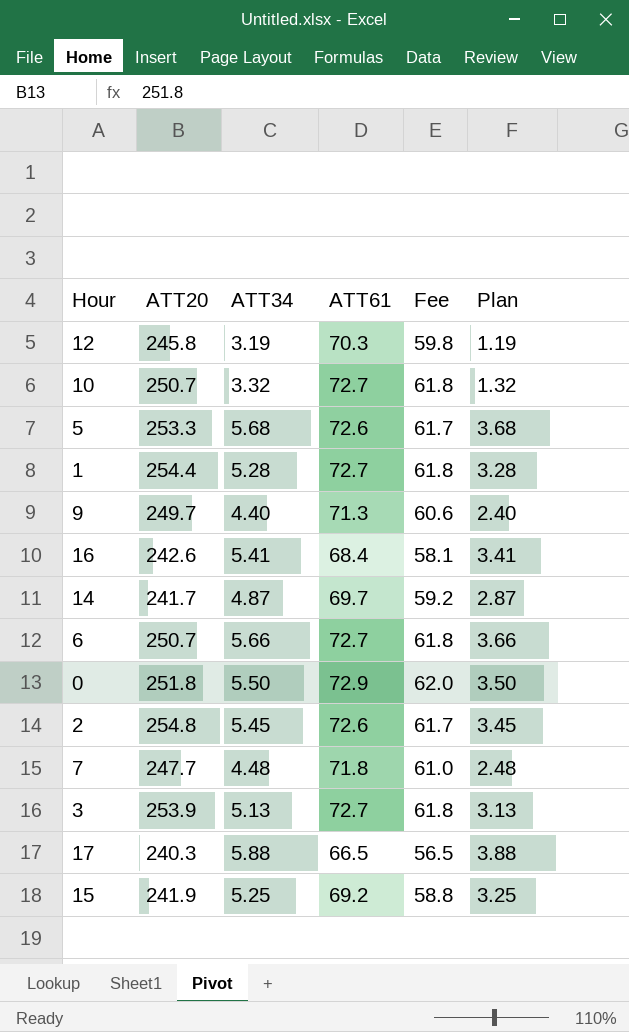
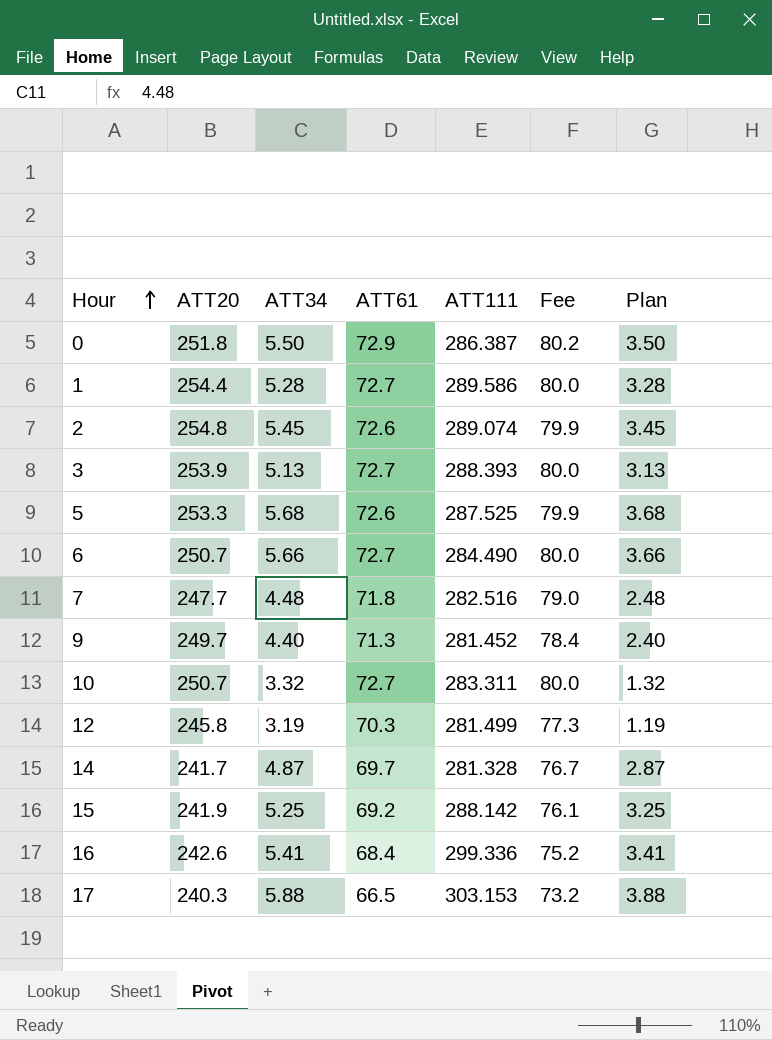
row order: none -> Hour ascending
column ATT111 | position: none -> 5
column Fee | formula: [ATT61] * 0.85 -> [ATT61] * 1.1

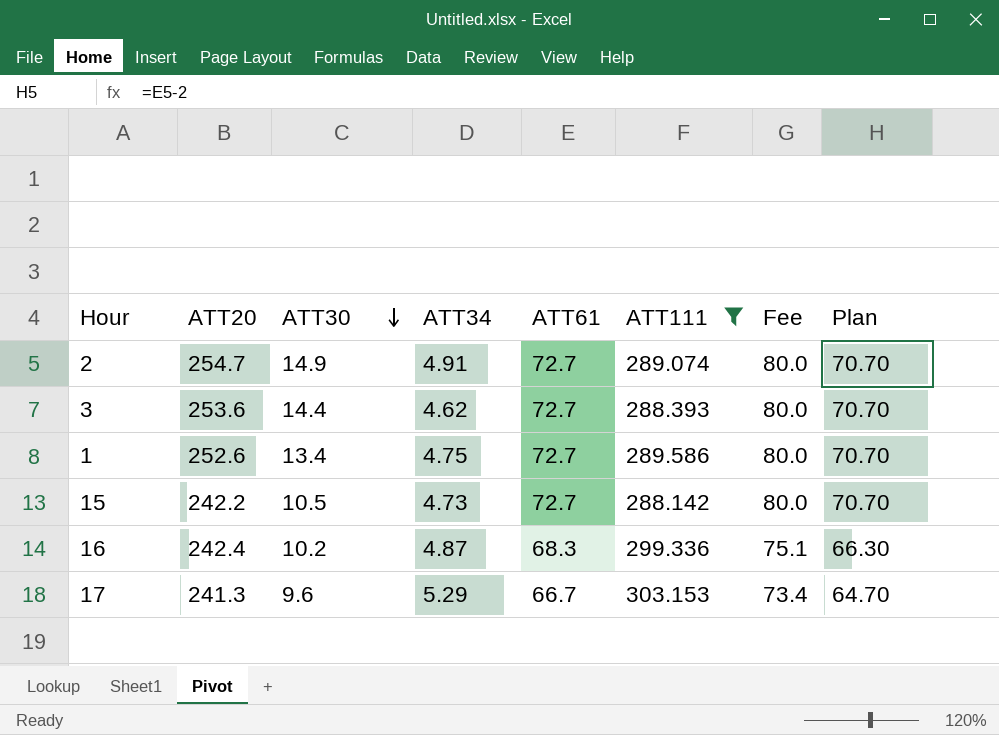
filter: none -> ATT111 >= 288.142
row order: Hour ascending -> ATT30 descending
column ATT30 | position: none -> 3
column Plan | formula: [ATT34] - 2 -> [ATT61] - 2
2 | ATT20: 254.8 -> 254.7
2 | ATT34: 5.45 -> 4.91
2 | ATT61: 72.6 -> 72.7
2 | Fee: 79.9 -> 80.0
3 | ATT20: 253.9 -> 253.6
3 | ATT34: 5.13 -> 4.62
1 | ATT20: 254.4 -> 252.6
1 | ATT34: 5.28 -> 4.75
15 | ATT20: 241.9 -> 242.2
15 | ATT34: 5.25 -> 4.73
15 | ATT61: 69.2 -> 72.7
15 | Fee: 76.1 -> 80.0
16 | ATT20: 242.6 -> 242.4
16 | ATT34: 5.41 -> 4.87
16 | ATT61: 68.4 -> 68.3
16 | Fee: 75.2 -> 75.1
17 | ATT20: 240.3 -> 241.3
17 | ATT34: 5.88 -> 5.29
17 | ATT61: 66.5 -> 66.7
17 | Fee: 73.2 -> 73.4

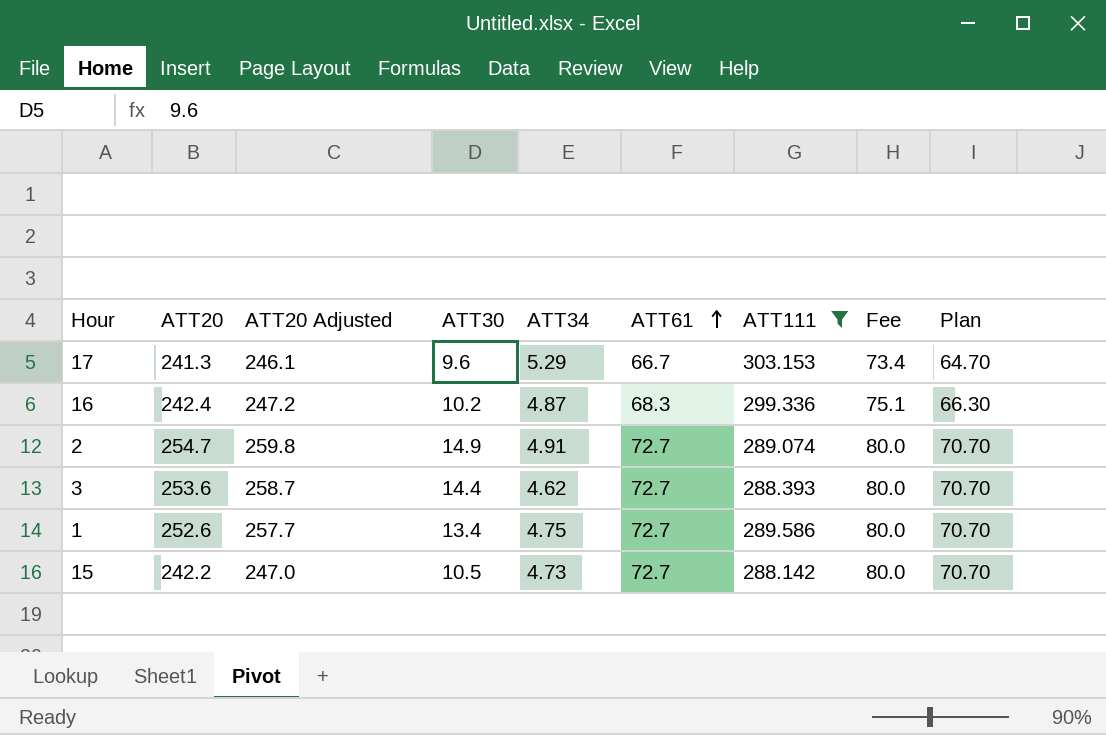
row order: ATT30 descending -> ATT61 ascending
column ATT20 Adjusted | formula: none -> [ATT20] * 1.02

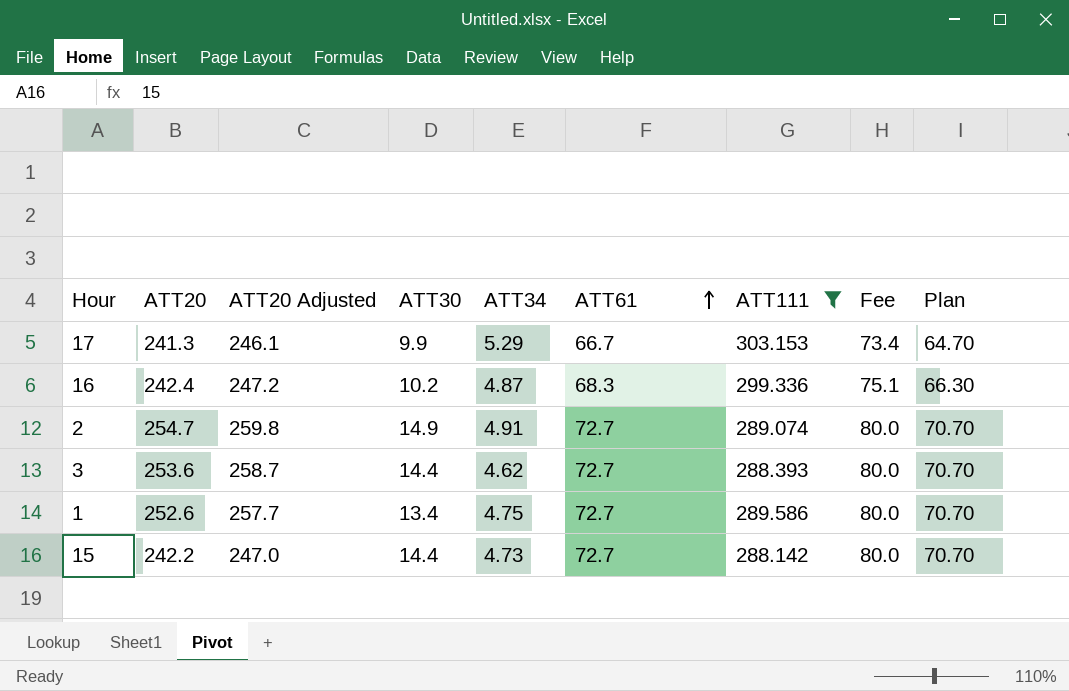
17 | ATT30: 9.6 -> 9.9
15 | ATT30: 10.5 -> 14.4

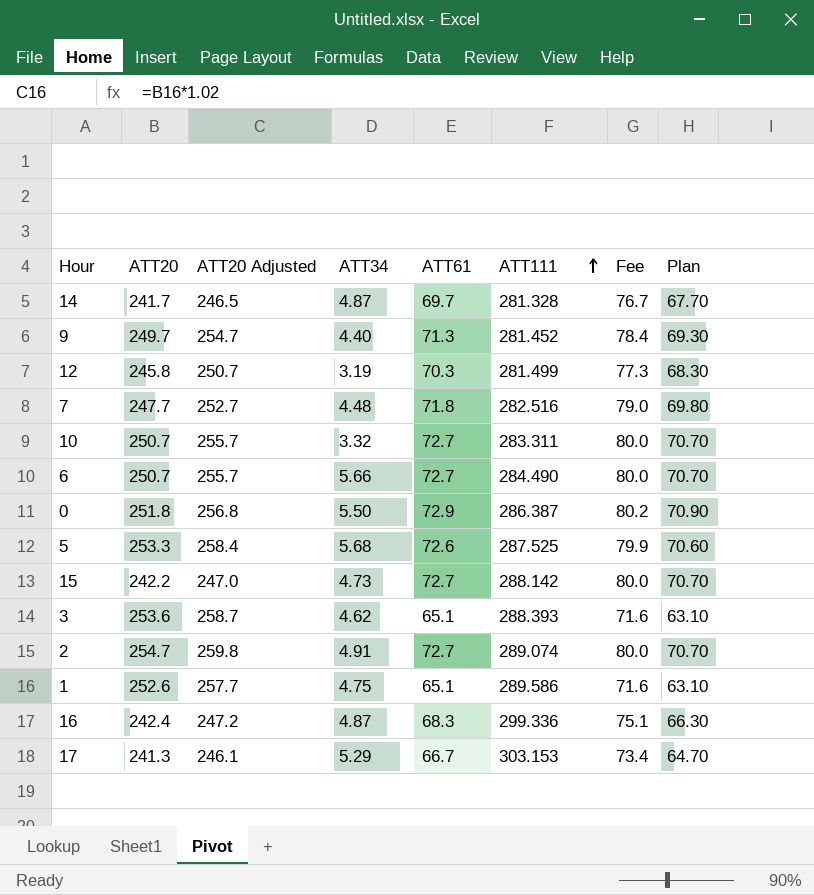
filter: ATT111 >= 288.142 -> none
row order: ATT61 ascending -> ATT111 ascending
column ATT30 | position: 4 -> none
3 | ATT61: 72.7 -> 65.1
3 | Fee: 80.0 -> 71.6
3 | Plan: 70.70 -> 63.10
1 | ATT61: 72.7 -> 65.1
1 | Fee: 80.0 -> 71.6
1 | Plan: 70.70 -> 63.10

